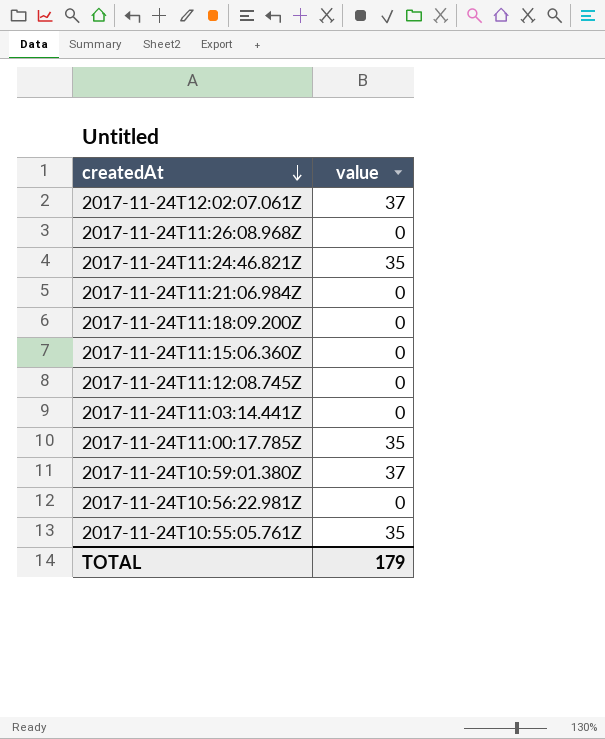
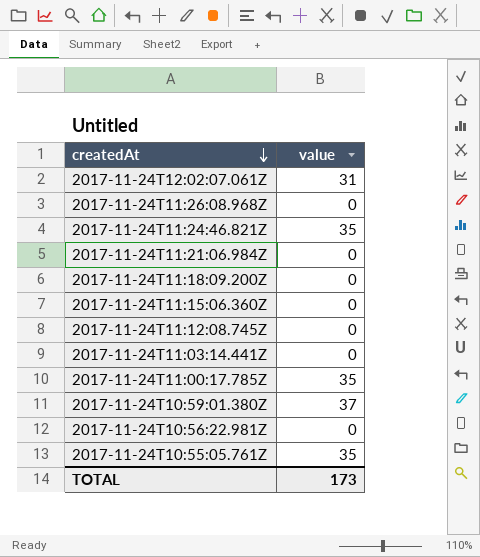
2017-11-24T12:02:07.061Z | value: 37 -> 31
TOTAL | value: 179 -> 173

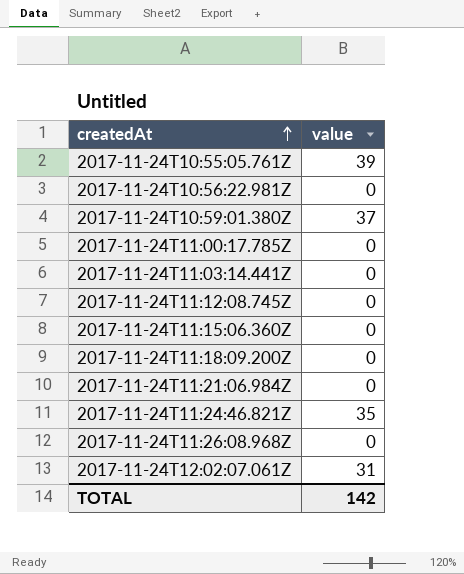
row order: createdAt descending -> createdAt ascending
2017-11-24T10:55:05.761Z | value: 35 -> 39
2017-11-24T11:00:17.785Z | value: 35 -> 0
TOTAL | value: 173 -> 142

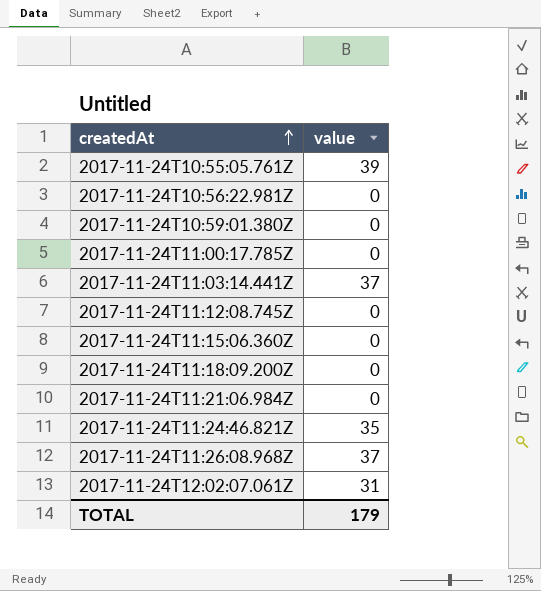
2017-11-24T10:59:01.380Z | value: 37 -> 0
2017-11-24T11:03:14.441Z | value: 0 -> 37
2017-11-24T11:26:08.968Z | value: 0 -> 37
TOTAL | value: 142 -> 179

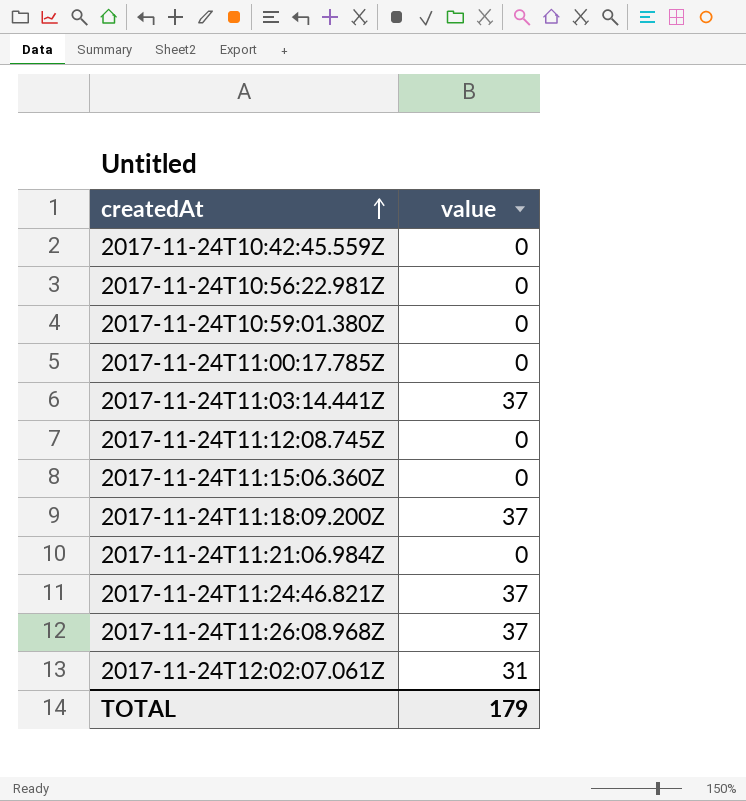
row 2017-11-24T10:55:05.761Z: 39 -> none
row 2017-11-24T10:42:45.559Z: none -> 0
2017-11-24T11:18:09.200Z | value: 0 -> 37
2017-11-24T11:24:46.821Z | value: 35 -> 37

